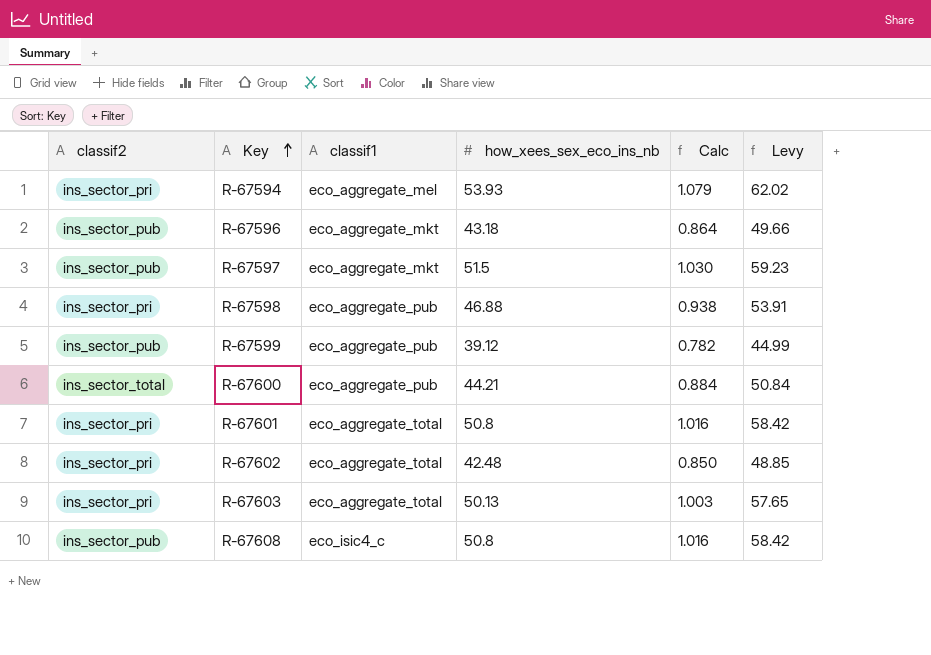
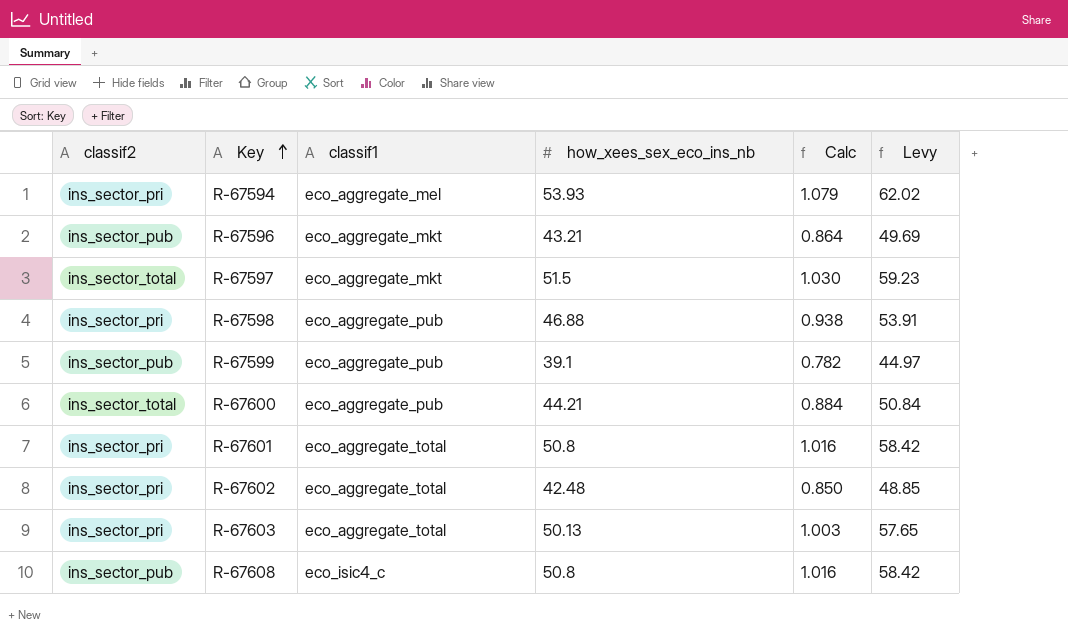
R-67596 | how_xees_sex_eco_ins_nb: 43.18 -> 43.21
R-67596 | Levy: 49.66 -> 49.69
R-67597 | classif2: ins_sector_pub -> ins_sector_total
R-67599 | how_xees_sex_eco_ins_nb: 39.12 -> 39.1
R-67599 | Levy: 44.99 -> 44.97

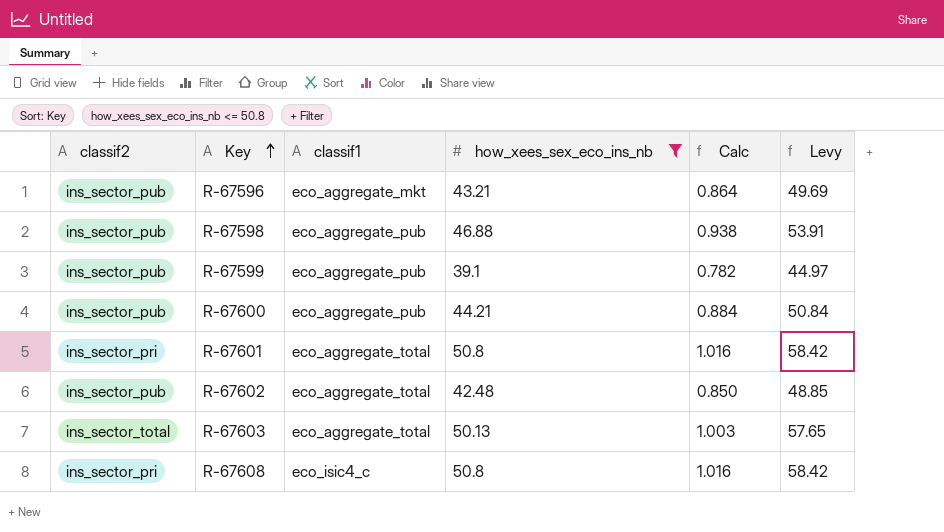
filter: none -> how_xees_sex_eco_ins_nb <= 50.8
R-67598 | classif2: ins_sector_pri -> ins_sector_pub
R-67600 | classif2: ins_sector_total -> ins_sector_pub
R-67602 | classif2: ins_sector_pri -> ins_sector_pub
R-67603 | classif2: ins_sector_pri -> ins_sector_total
R-67608 | classif2: ins_sector_pub -> ins_sector_pri

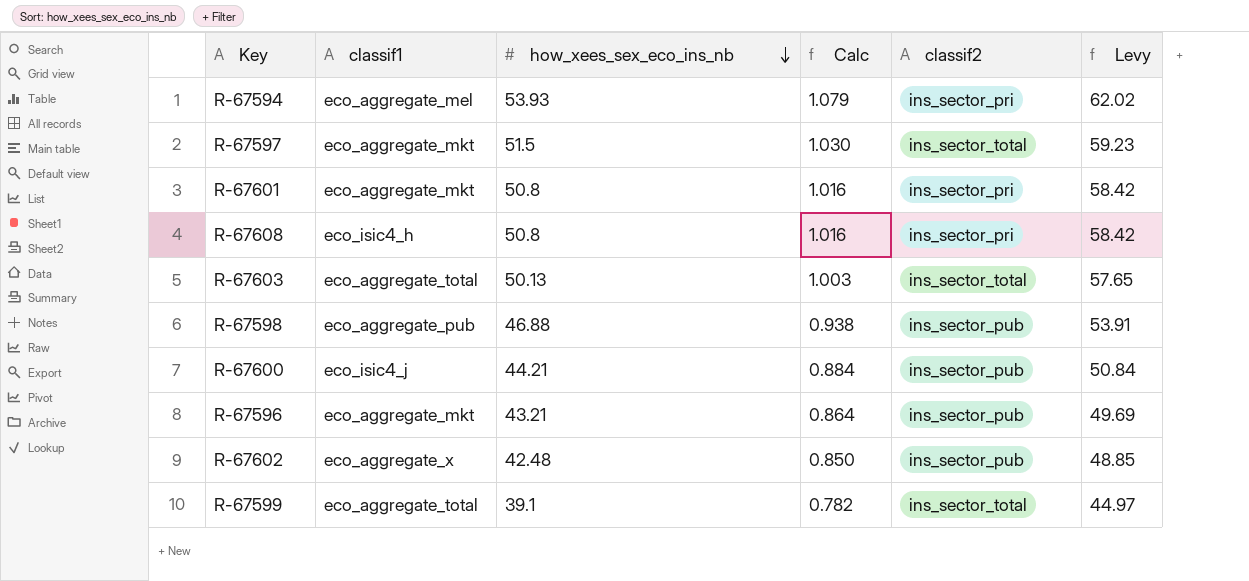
filter: how_xees_sex_eco_ins_nb <= 50.8 -> none
row order: Key ascending -> how_xees_sex_eco_ins_nb descending
column classif2 | position: 1 -> 5
R-67601 | classif1: eco_aggregate_total -> eco_aggregate_mkt
R-67608 | classif1: eco_isic4_c -> eco_isic4_h
R-67600 | classif1: eco_aggregate_pub -> eco_isic4_j
R-67602 | classif1: eco_aggregate_total -> eco_aggregate_x
R-67599 | classif1: eco_aggregate_pub -> eco_aggregate_total
R-67599 | classif2: ins_sector_pub -> ins_sector_total

